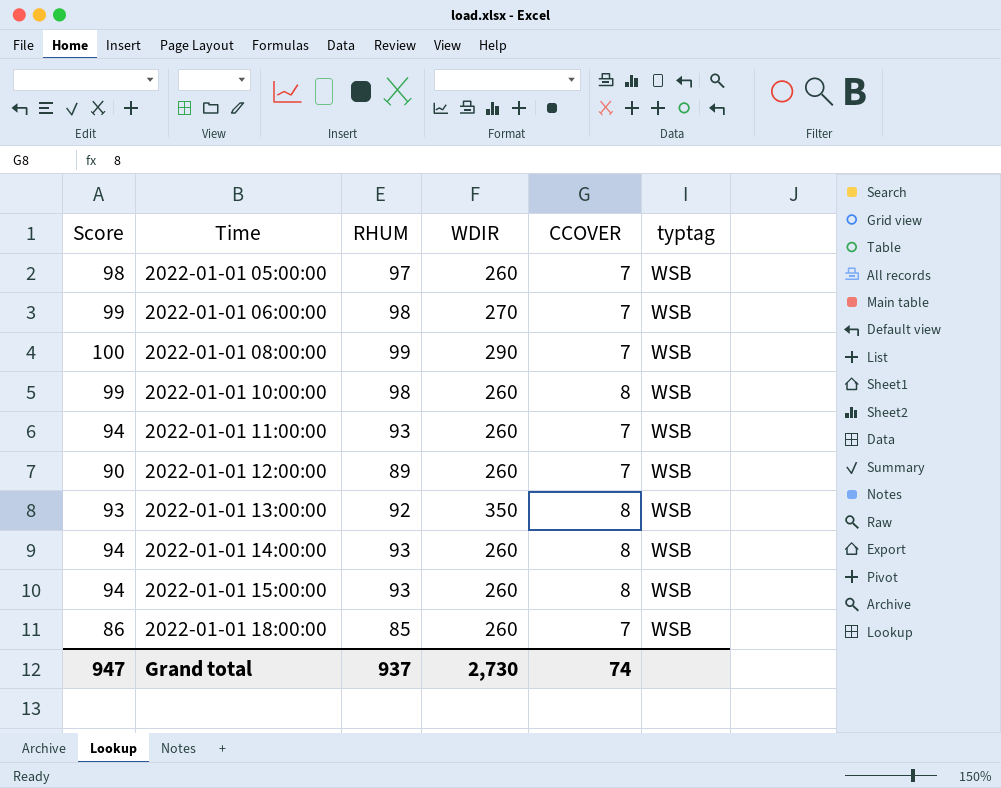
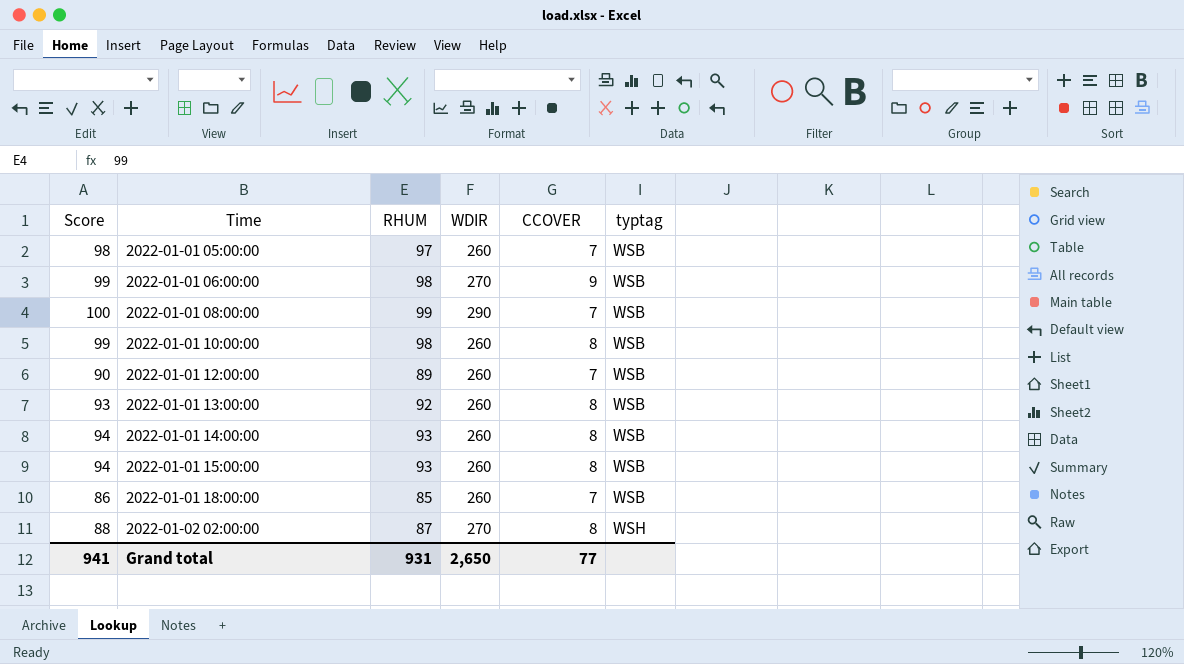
row 2022-01-01 11:00:00: 94 | 93 | 260 | 7 | WSB -> none
2022-01-01 06:00:00 | CCOVER: 7 -> 9
2022-01-01 13:00:00 | WDIR: 350 -> 260
row 2022-01-02 02:00:00: none -> 88 | 87 | 270 | 8 | WSH
Grand total | Score: 947 -> 941
Grand total | RHUM: 937 -> 931
Grand total | WDIR: 2,730 -> 2,650
Grand total | CCOVER: 74 -> 77

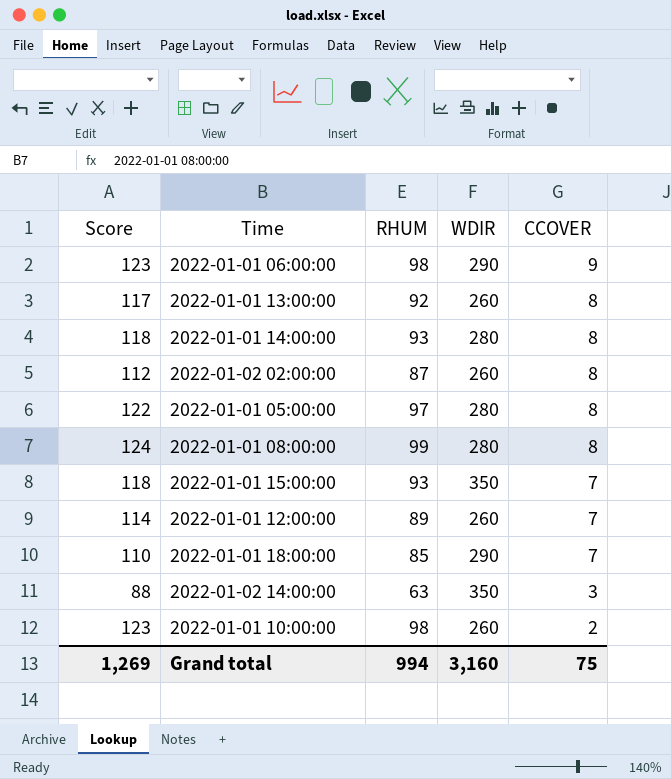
row order: Time ascending -> CCOVER descending
column typtag | position: 6 -> none
column Score | formula: [RHUM] + 1 -> [RHUM] + 25
2022-01-01 06:00:00 | WDIR: 270 -> 290
2022-01-01 14:00:00 | WDIR: 260 -> 280
2022-01-02 02:00:00 | WDIR: 270 -> 260
2022-01-01 05:00:00 | WDIR: 260 -> 280
2022-01-01 05:00:00 | CCOVER: 7 -> 8
2022-01-01 08:00:00 | WDIR: 290 -> 280
2022-01-01 08:00:00 | CCOVER: 7 -> 8
2022-01-01 15:00:00 | WDIR: 260 -> 350
2022-01-01 15:00:00 | CCOVER: 8 -> 7
2022-01-01 18:00:00 | WDIR: 260 -> 290
row 2022-01-02 14:00:00: none -> 88 | 63 | 350 | 3
2022-01-01 10:00:00 | CCOVER: 8 -> 2
Grand total | Score: 941 -> 1,269
Grand total | RHUM: 931 -> 994
Grand total | WDIR: 2,650 -> 3,160
Grand total | CCOVER: 77 -> 75

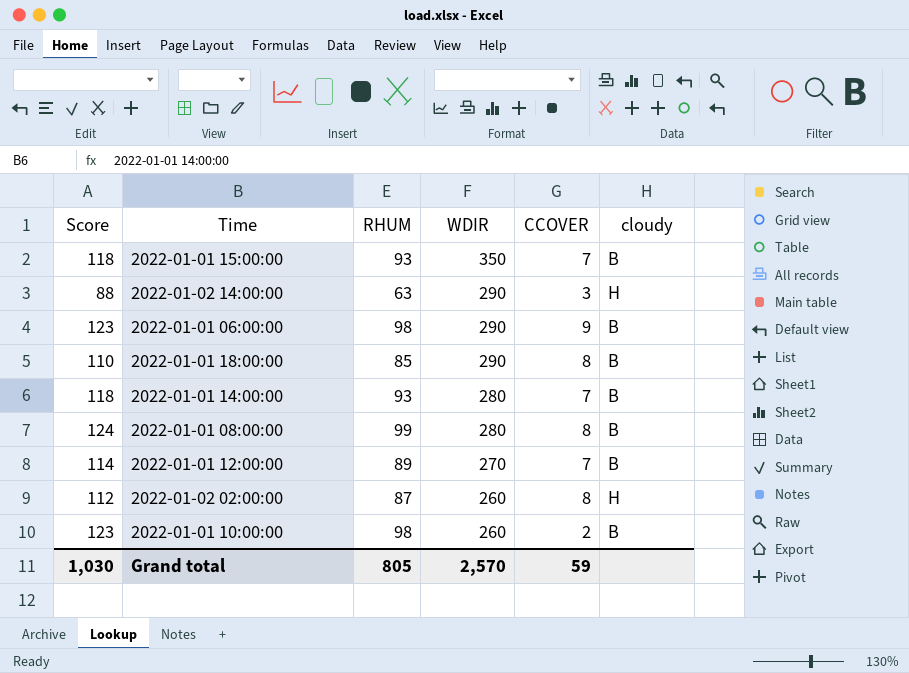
row order: CCOVER descending -> WDIR descending
column cloudy | position: none -> 6
row 2022-01-01 13:00:00: 117 | 92 | 260 | 8 -> none
row 2022-01-01 05:00:00: 122 | 97 | 280 | 8 -> none
2022-01-02 14:00:00 | WDIR: 350 -> 290
2022-01-01 18:00:00 | CCOVER: 7 -> 8
2022-01-01 14:00:00 | CCOVER: 8 -> 7
2022-01-01 12:00:00 | WDIR: 260 -> 270
Grand total | Score: 1,269 -> 1,030
Grand total | RHUM: 994 -> 805
Grand total | WDIR: 3,160 -> 2,570
Grand total | CCOVER: 75 -> 59

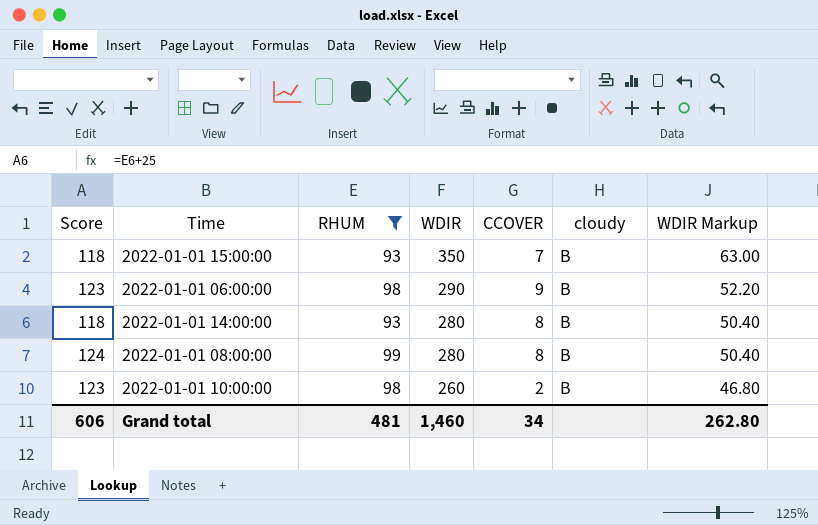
filter: none -> RHUM >= 93
column WDIR Markup | formula: none -> [WDIR] * 0.18
2022-01-01 14:00:00 | CCOVER: 7 -> 8
Grand total | Score: 1,030 -> 606
Grand total | RHUM: 805 -> 481
Grand total | WDIR: 2,570 -> 1,460
Grand total | CCOVER: 59 -> 34

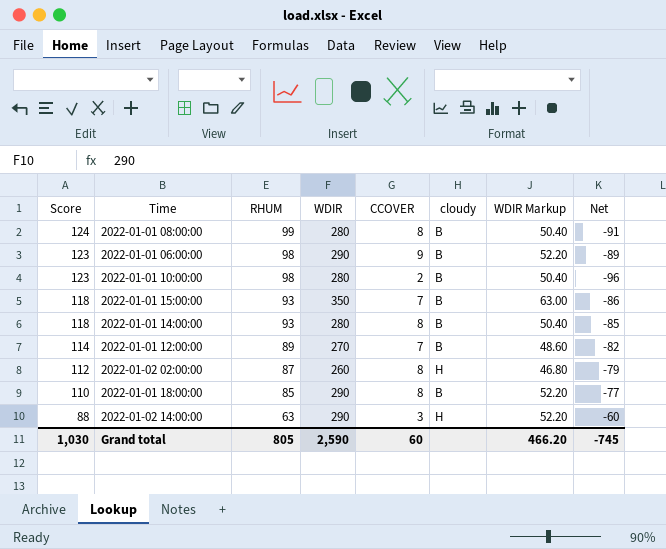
filter: RHUM >= 93 -> none
row order: WDIR descending -> Score descending
column Net | formula: none -> [CCOVER] - [RHUM]
2022-01-01 10:00:00 | WDIR: 260 -> 280
2022-01-01 10:00:00 | WDIR Markup: 46.80 -> 50.40
Grand total | Score: 606 -> 1,030
Grand total | RHUM: 481 -> 805
Grand total | WDIR: 1,460 -> 2,590
Grand total | CCOVER: 34 -> 60
Grand total | WDIR Markup: 262.80 -> 466.20

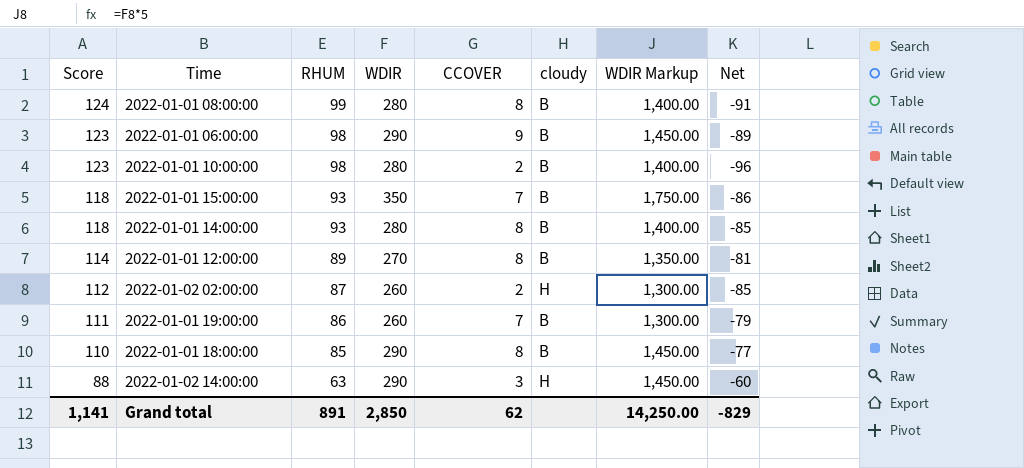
column WDIR Markup | formula: [WDIR] * 0.18 -> [WDIR] * 5
2022-01-01 12:00:00 | CCOVER: 7 -> 8
2022-01-01 12:00:00 | Net: -82 -> -81
2022-01-02 02:00:00 | CCOVER: 8 -> 2
2022-01-02 02:00:00 | Net: -79 -> -85
row 2022-01-01 19:00:00: none -> 111 | 86 | 260 | 7 | B | 1,300.00 | -79
Grand total | Score: 1,030 -> 1,141
Grand total | RHUM: 805 -> 891
Grand total | WDIR: 2,590 -> 2,850
Grand total | CCOVER: 60 -> 62
Grand total | WDIR Markup: 466.20 -> 14,250.00
Grand total | Net: -745 -> -829

